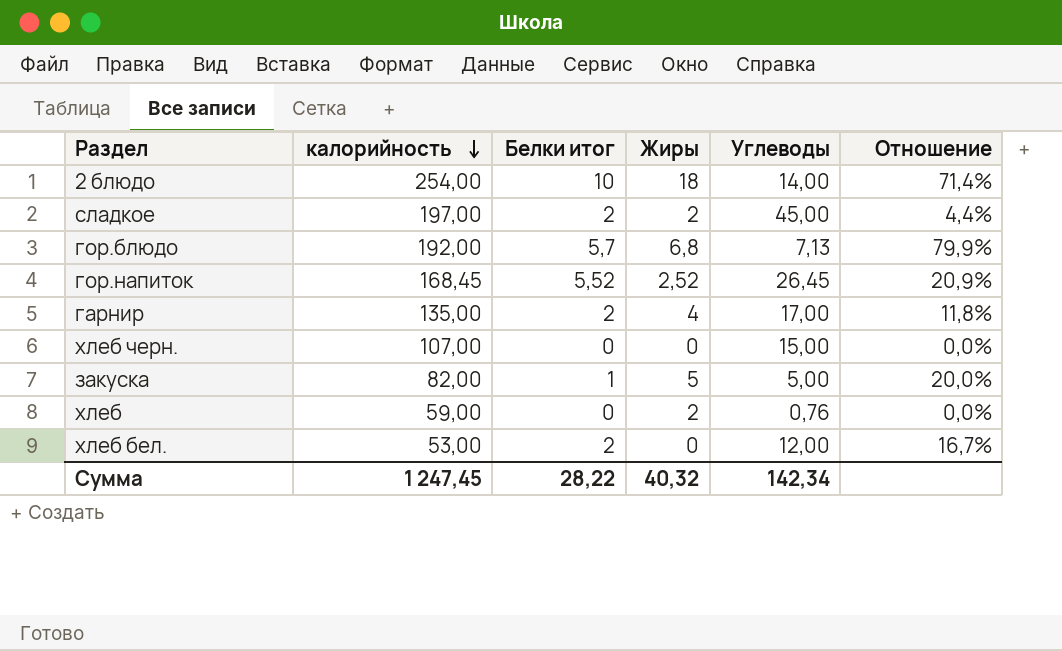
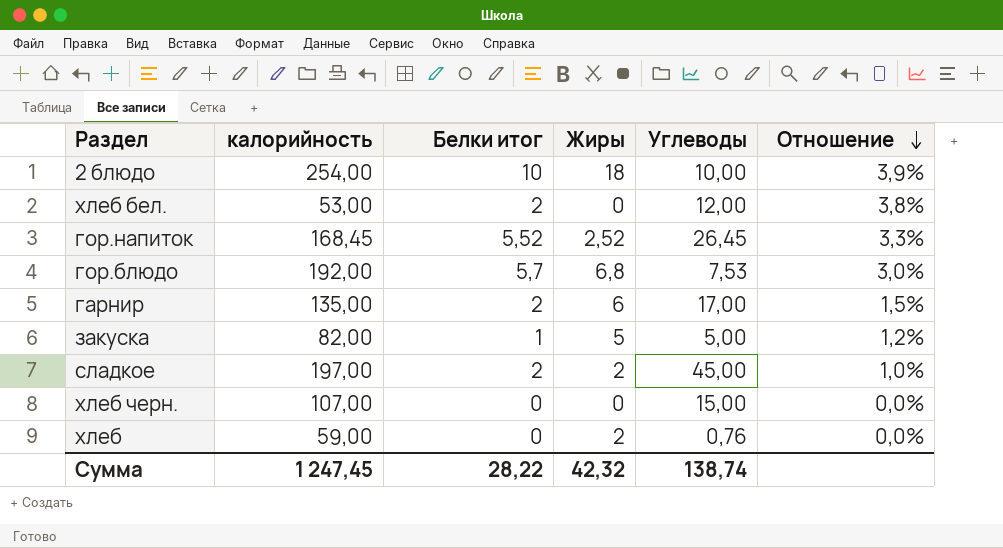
row order: калорийность descending -> Отношение descending
column Отношение | formula: [Белки итог] / [Углеводы] -> [Белки итог] / [калорийность]
2 блюдо | Углеводы: 14,00 -> 10,00
гор.блюдо | Углеводы: 7,13 -> 7,53
гарнир | Жиры: 4 -> 6
Сумма | Жиры: 40,32 -> 42,32
Сумма | Углеводы: 142,34 -> 138,74

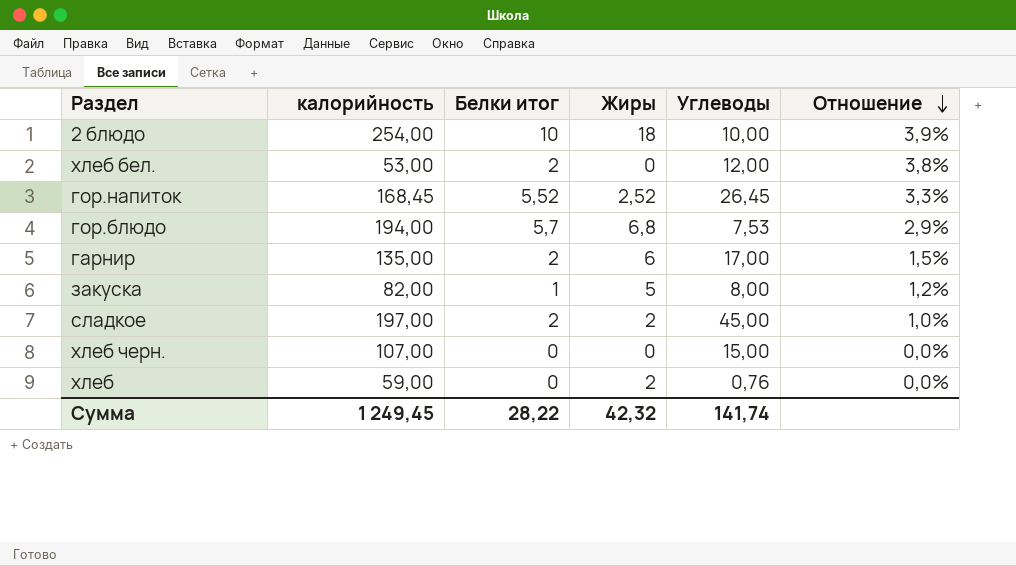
гор.блюдо | калорийность: 192,00 -> 194,00
гор.блюдо | Отношение: 3,0% -> 2,9%
закуска | Углеводы: 5,00 -> 8,00
Сумма | калорийность: 1 247,45 -> 1 249,45
Сумма | Углеводы: 138,74 -> 141,74

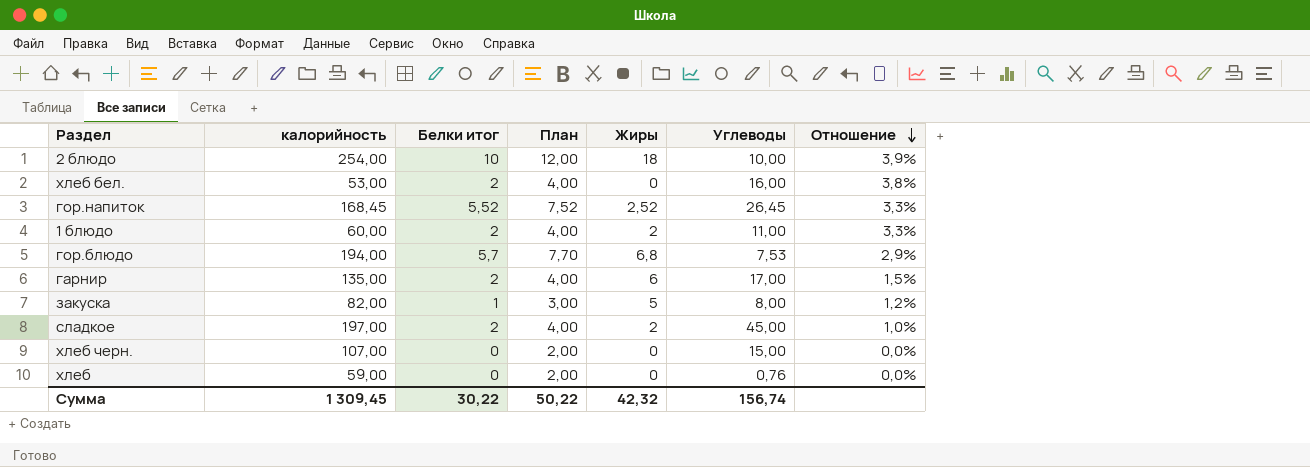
column План | formula: none -> [Белки итог] + 2
хлеб бел. | Углеводы: 12,00 -> 16,00
row 1 блюдо: none -> 60,00 | 2 | 4,00 | 2 | 11,00 | 3,3%
хлеб | Жиры: 2 -> 0
Сумма | калорийность: 1 249,45 -> 1 309,45
Сумма | Белки итог: 28,22 -> 30,22
Сумма | Углеводы: 141,74 -> 156,74

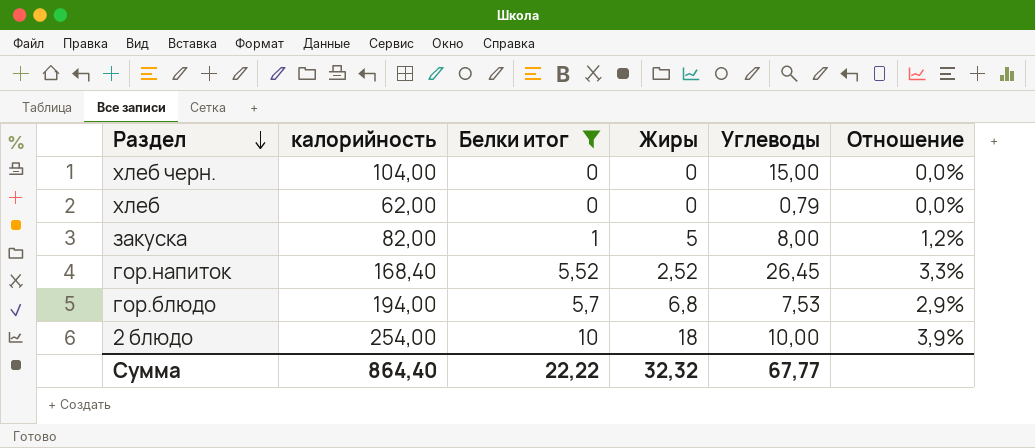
filter: none -> Белки итог != 2
row order: Отношение descending -> Раздел descending
column План | formula: [Белки итог] + 2 -> none
хлеб черн. | калорийность: 107,00 -> 104,00
хлеб | калорийность: 59,00 -> 62,00
хлеб | Углеводы: 0,76 -> 0,79
гор.напиток | калорийность: 168,45 -> 168,40
Сумма | калорийность: 1 309,45 -> 864,40
Сумма | Белки итог: 30,22 -> 22,22
Сумма | Жиры: 42,32 -> 32,32
Сумма | Углеводы: 156,74 -> 67,77

